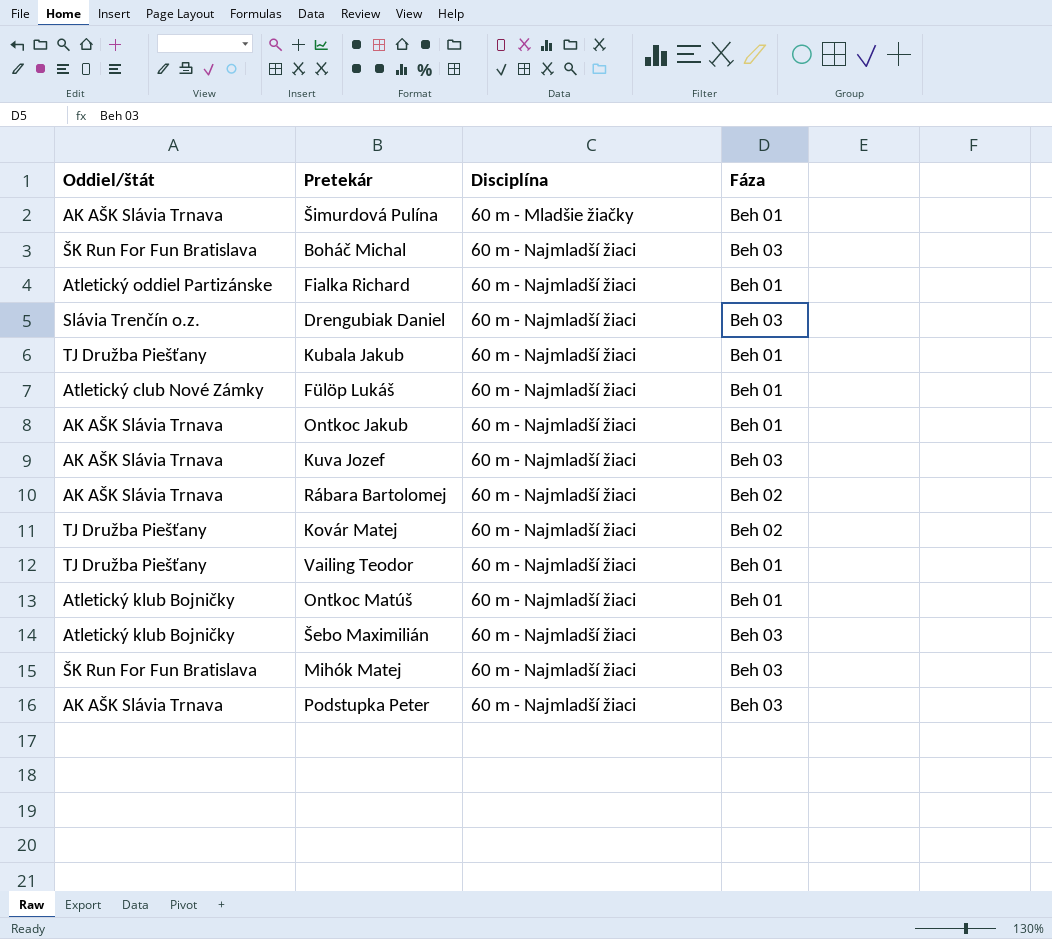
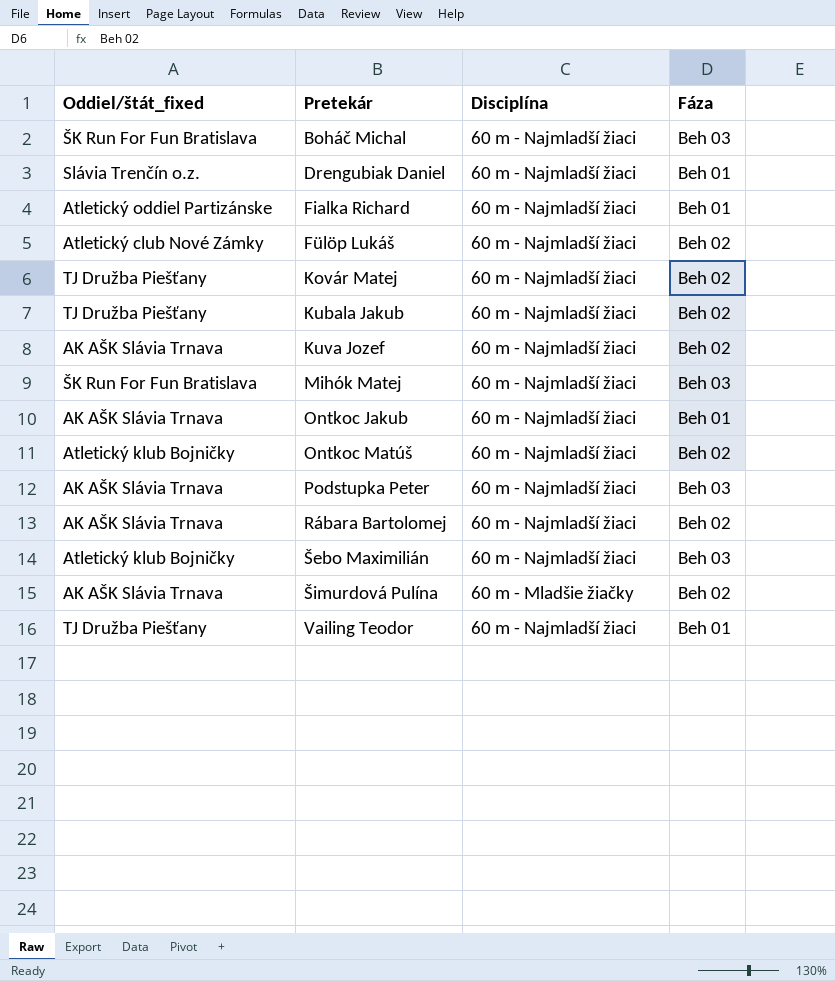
row order: Disciplína ascending -> Pretekár ascending
column name: Oddiel/štát -> Oddiel/štát_fixed
Drengubiak Daniel | Fáza: Beh 03 -> Beh 01
Fülöp Lukáš | Fáza: Beh 01 -> Beh 02
Kubala Jakub | Fáza: Beh 01 -> Beh 02
Kuva Jozef | Fáza: Beh 03 -> Beh 02
Ontkoc Matúš | Fáza: Beh 01 -> Beh 02
Šimurdová Pulína | Fáza: Beh 01 -> Beh 02

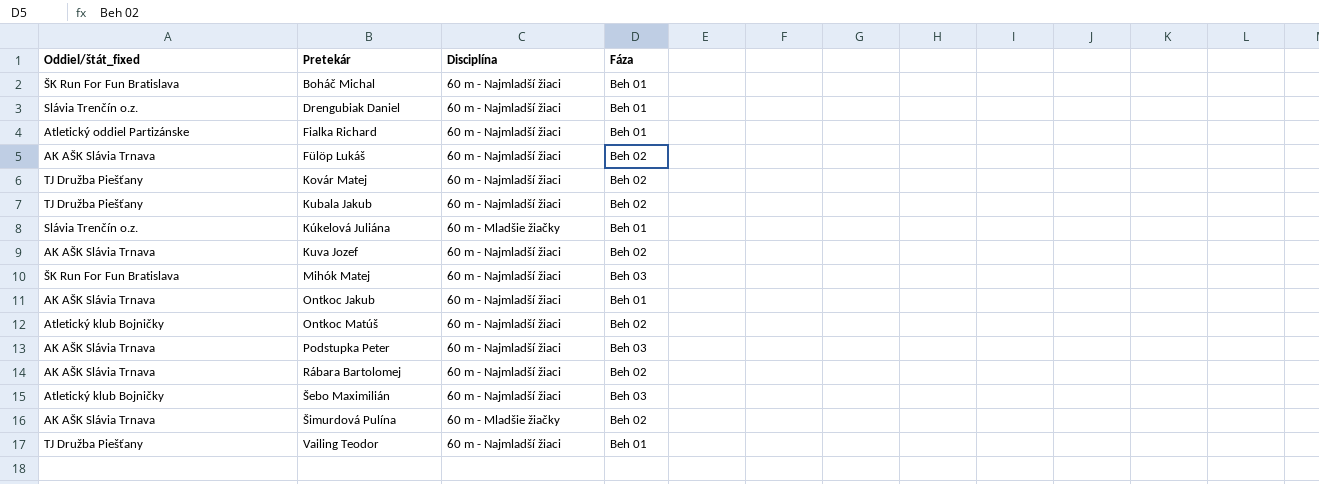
Boháč Michal | Fáza: Beh 03 -> Beh 01
Fülöp Lukáš | Oddiel/štát_fixed: Atletický club Nové Zámky -> AK AŠK Slávia Trnava
row Kúkelová Juliána: none -> Slávia Trenčín o.z. | 60 m - Mladšie žiačky | Beh 01

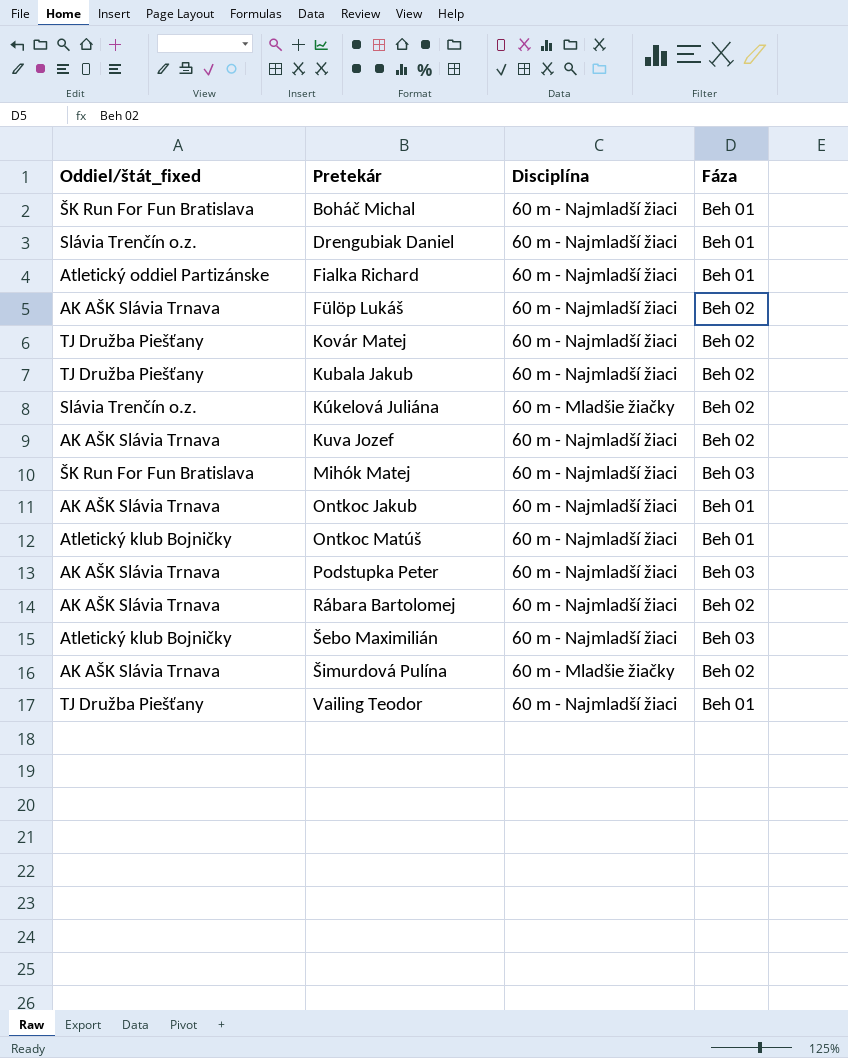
Kúkelová Juliána | Fáza: Beh 01 -> Beh 02
Ontkoc Matúš | Fáza: Beh 02 -> Beh 01

